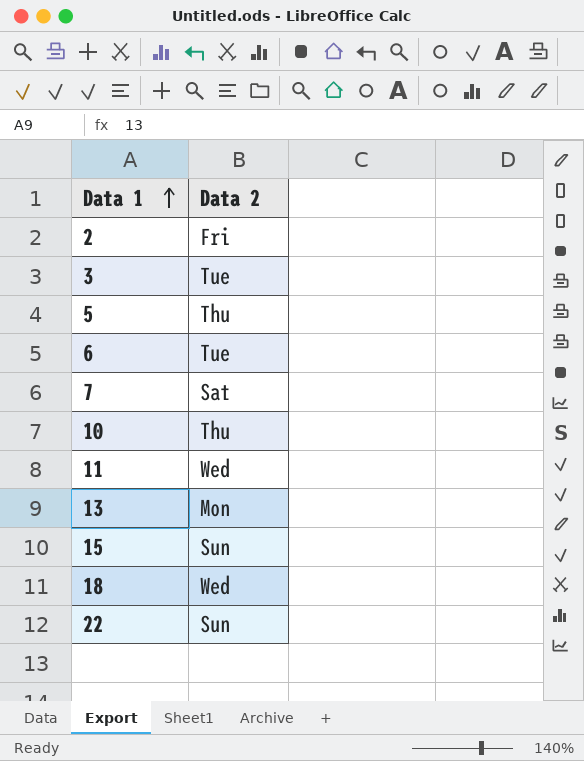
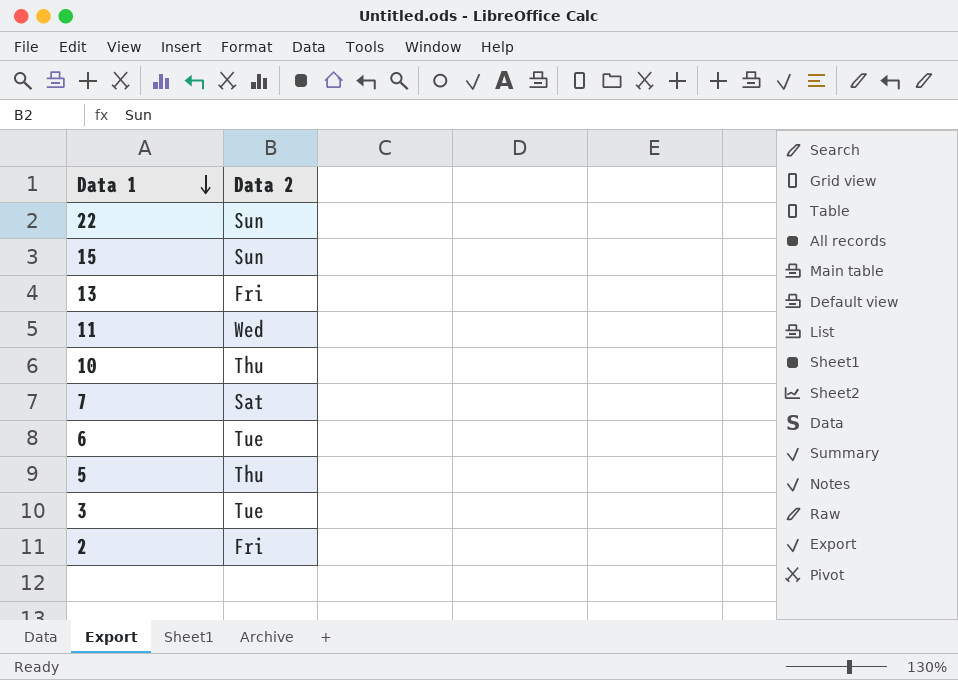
row order: Data 1 ascending -> Data 1 descending
row 18: Wed -> none
13 | Data 2: Mon -> Fri

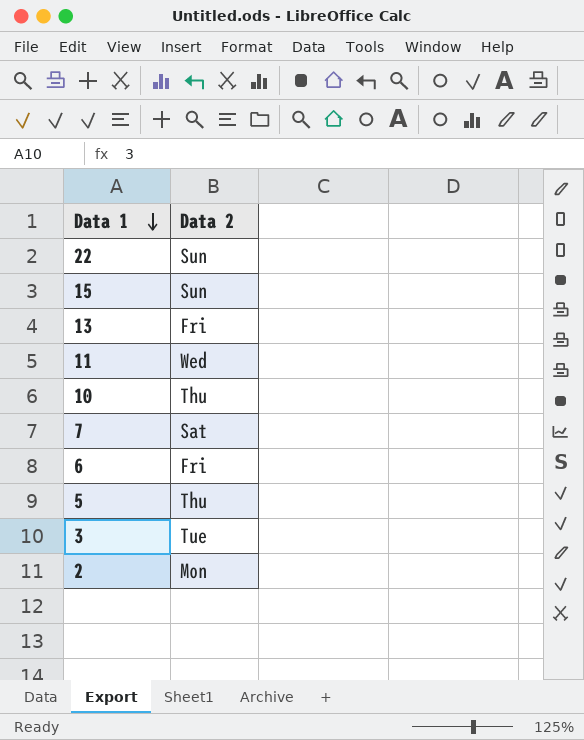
6 | Data 2: Tue -> Fri
2 | Data 2: Fri -> Mon

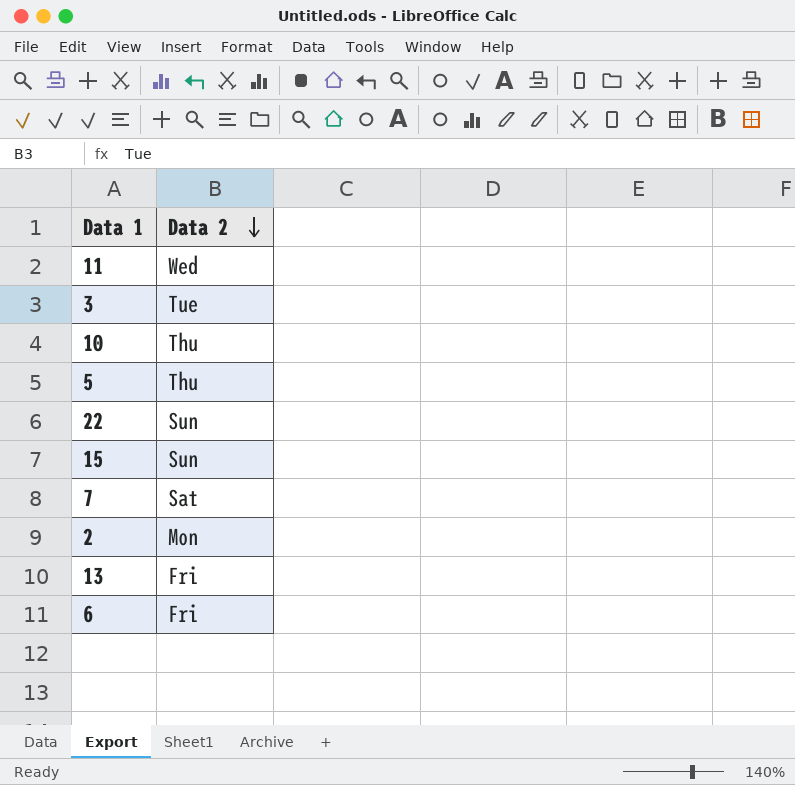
row order: Data 1 descending -> Data 2 descending

